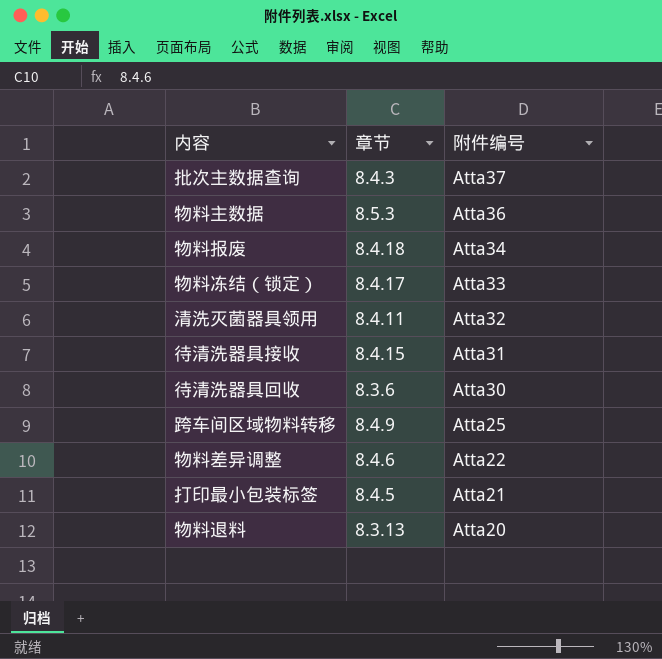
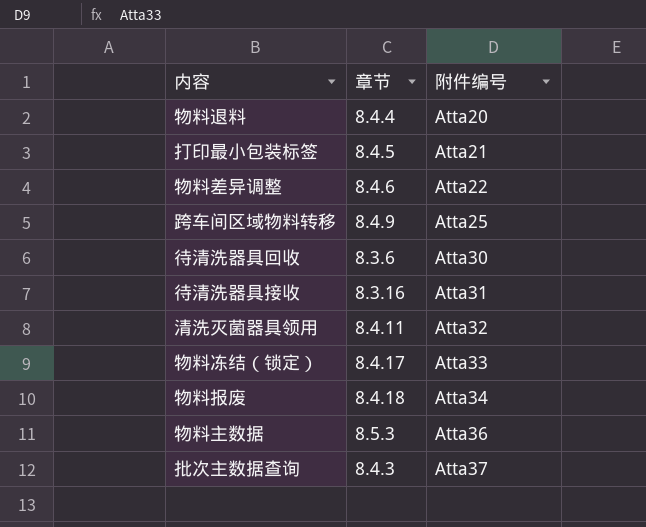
row order: 附件编号 descending -> 附件编号 ascending
物料退料 | 章节: 8.3.13 -> 8.4.4
待清洗器具接收 | 章节: 8.4.15 -> 8.3.16

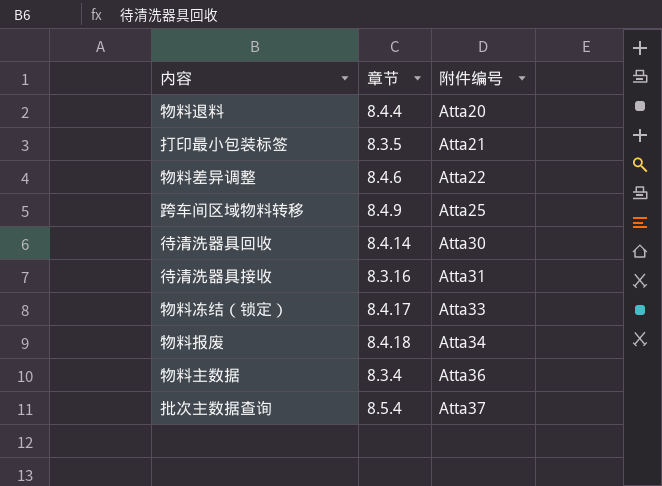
row 清洗灭菌器具领用: 8.4.11 | Atta32 -> none
打印最小包装标签 | 章节: 8.4.5 -> 8.3.5
待清洗器具回收 | 章节: 8.3.6 -> 8.4.14
物料主数据 | 章节: 8.5.3 -> 8.3.4
批次主数据查询 | 章节: 8.4.3 -> 8.5.4

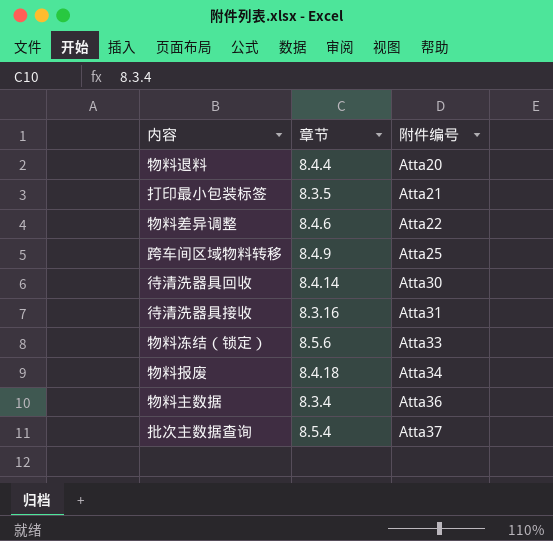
物料冻结（锁定） | 章节: 8.4.17 -> 8.5.6

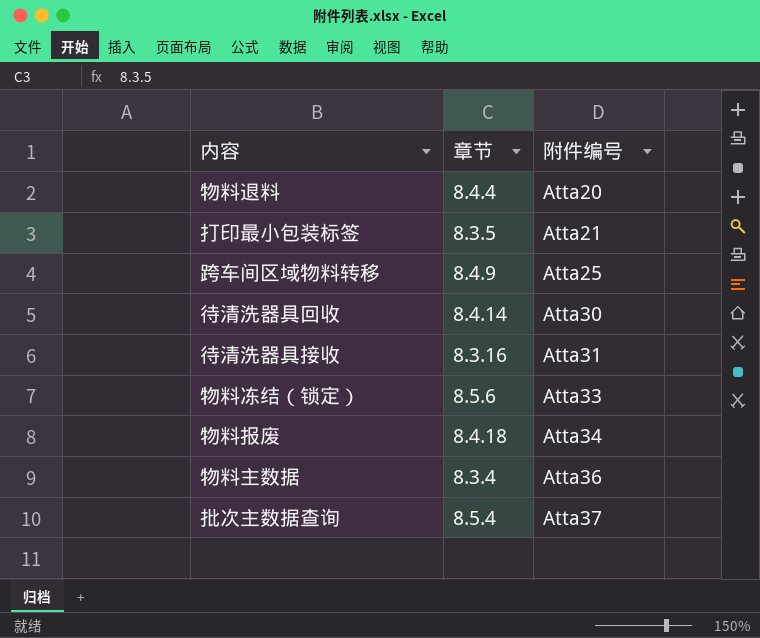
row 物料差异调整: 8.4.6 | Atta22 -> none

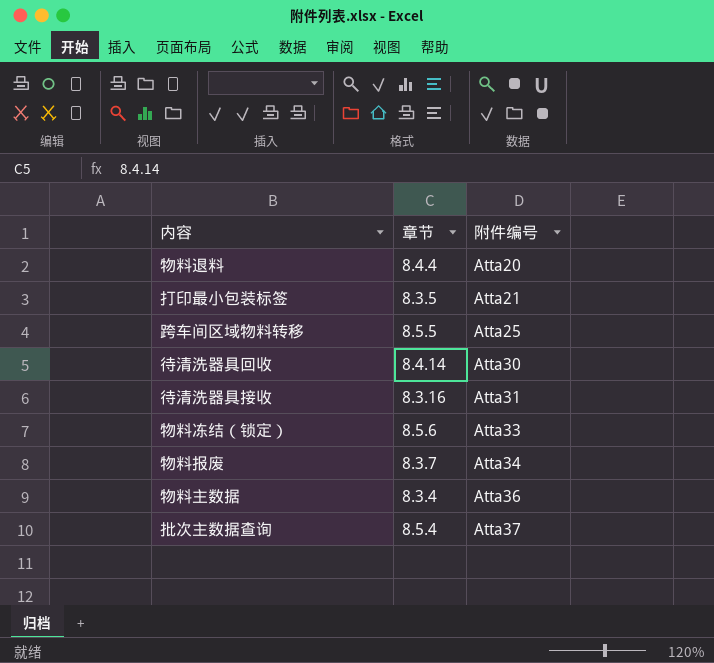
跨车间区域物料转移 | 章节: 8.4.9 -> 8.5.5
物料报废 | 章节: 8.4.18 -> 8.3.7

